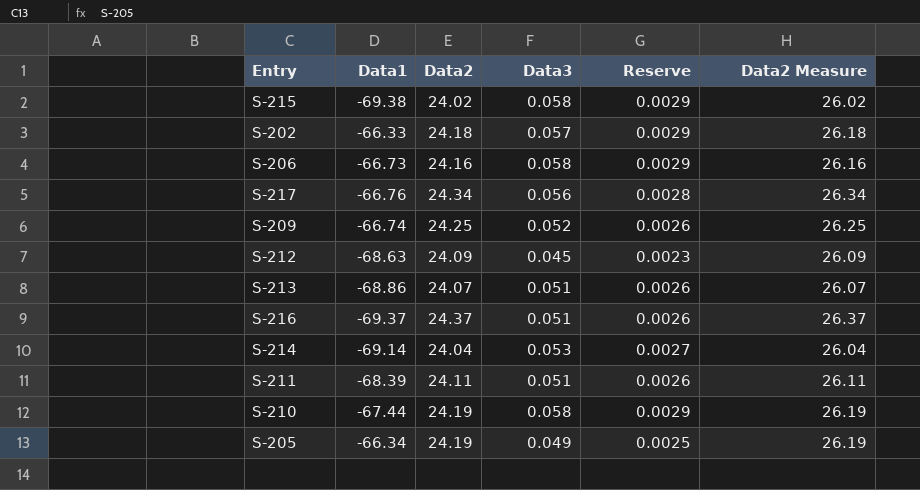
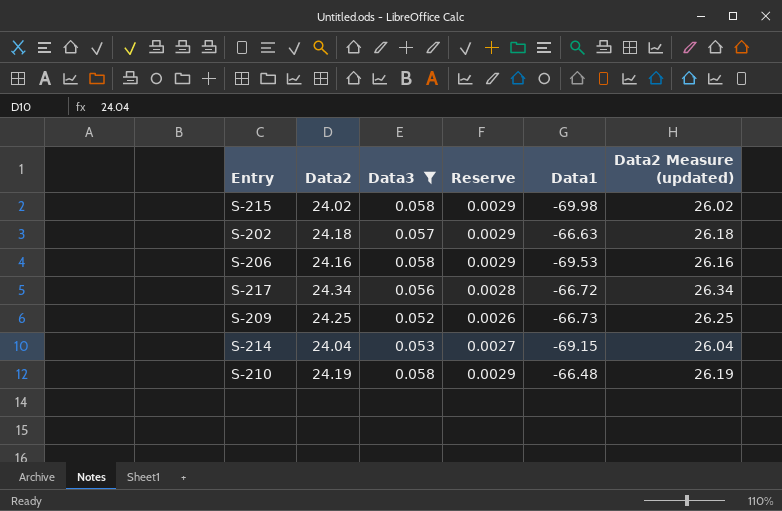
filter: none -> Data3 >= 0.052
column Data1 | position: 2 -> 5
column name: Data2 Measure -> Data2 Measure (updated)
S-215 | Data1: -69.38 -> -69.98
S-202 | Data1: -66.33 -> -66.63
S-206 | Data1: -66.73 -> -69.53
S-217 | Data1: -66.76 -> -66.72
S-209 | Data1: -66.74 -> -66.73
S-214 | Data1: -69.14 -> -69.15
S-210 | Data1: -67.44 -> -66.48

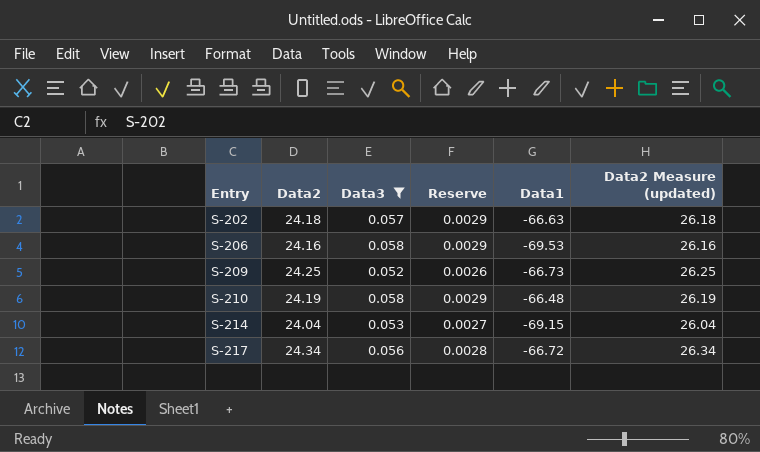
row order: none -> Entry ascending
row S-215: 24.02 | 0.058 | 0.0029 | -69.98 | 26.02 -> none

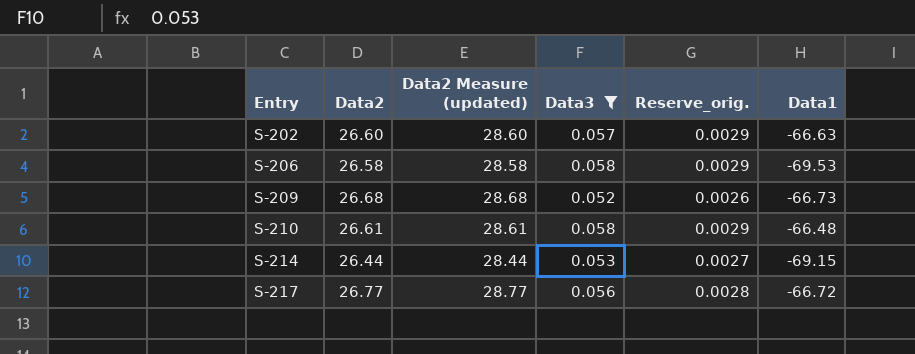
column Data2 Measure (updated) | position: 6 -> 3
column name: Reserve -> Reserve_orig.
S-202 | Data2: 24.18 -> 26.60
S-202 | Data2 Measure (updated): 26.18 -> 28.60
S-206 | Data2: 24.16 -> 26.58
S-206 | Data2 Measure (updated): 26.16 -> 28.58
S-209 | Data2: 24.25 -> 26.68
S-209 | Data2 Measure (updated): 26.25 -> 28.68
S-210 | Data2: 24.19 -> 26.61
S-210 | Data2 Measure (updated): 26.19 -> 28.61
S-214 | Data2: 24.04 -> 26.44
S-214 | Data2 Measure (updated): 26.04 -> 28.44
S-217 | Data2: 24.34 -> 26.77
S-217 | Data2 Measure (updated): 26.34 -> 28.77

